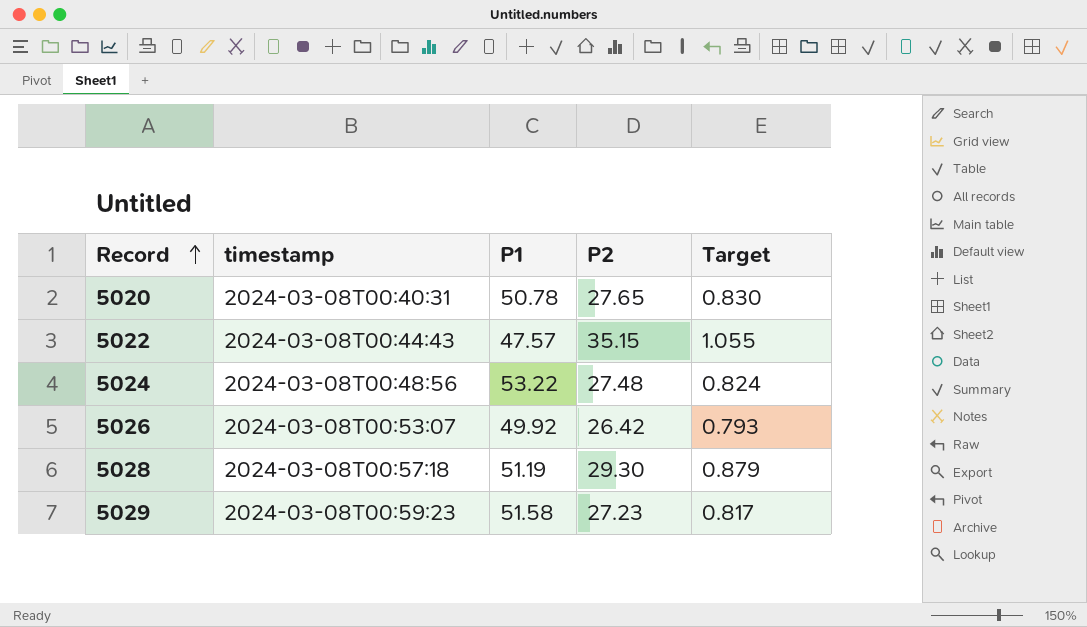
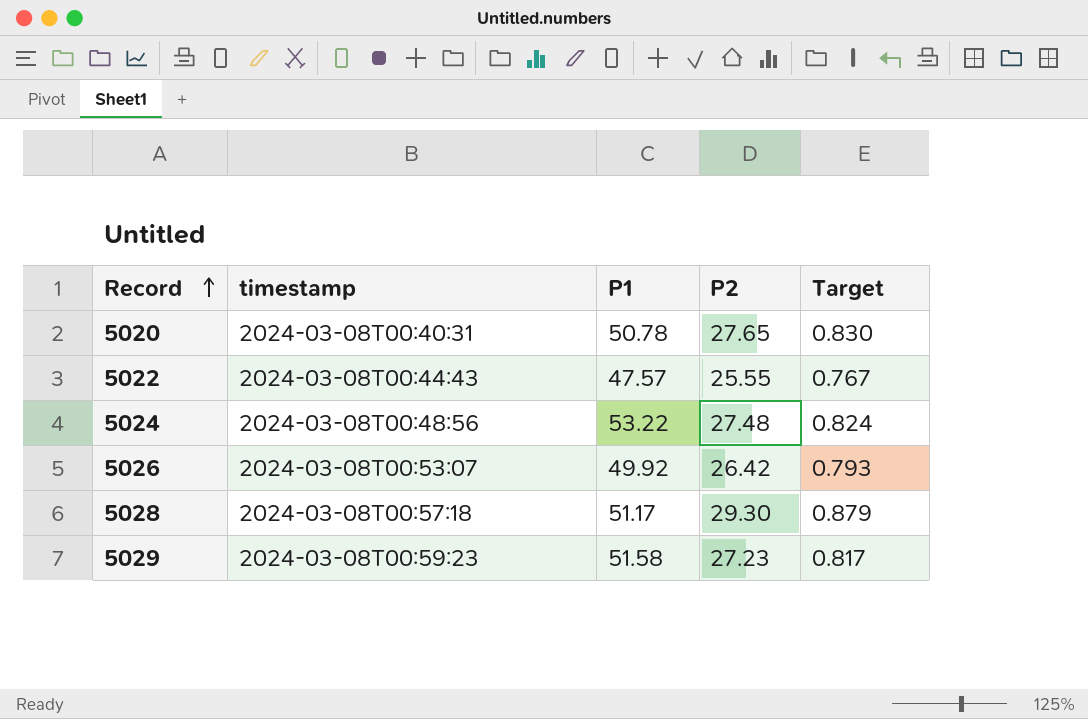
5022 | P2: 35.15 -> 25.55
5022 | Target: 1.055 -> 0.767
5028 | P1: 51.19 -> 51.17

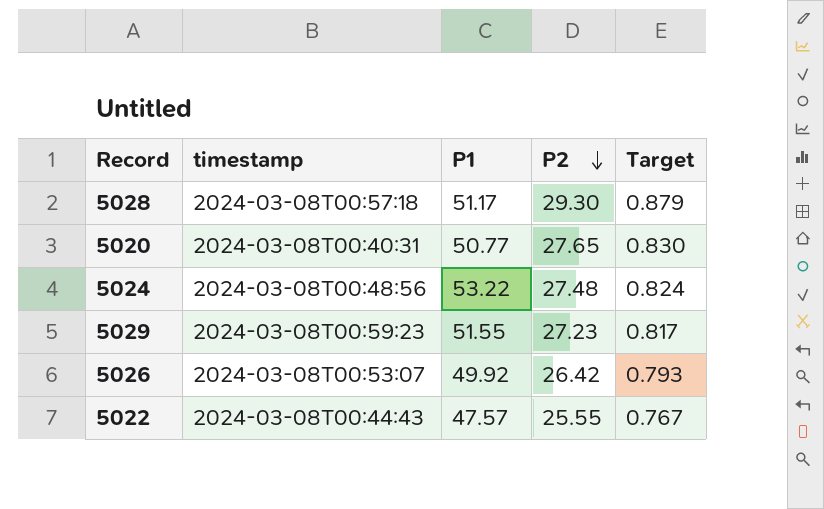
row order: Record ascending -> P2 descending
5020 | P1: 50.78 -> 50.77
5029 | P1: 51.58 -> 51.55

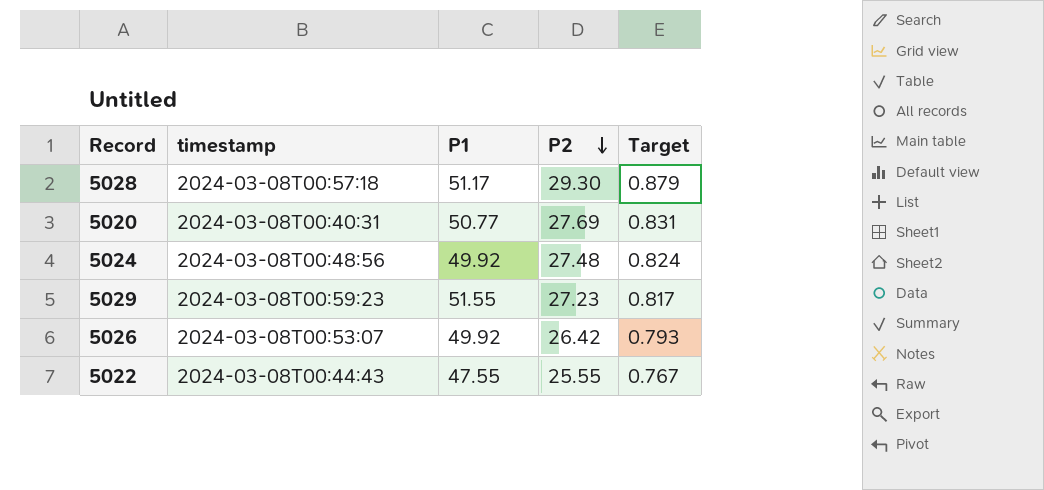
5020 | P2: 27.65 -> 27.69
5020 | Target: 0.830 -> 0.831
5024 | P1: 53.22 -> 49.92
5022 | P1: 47.57 -> 47.55

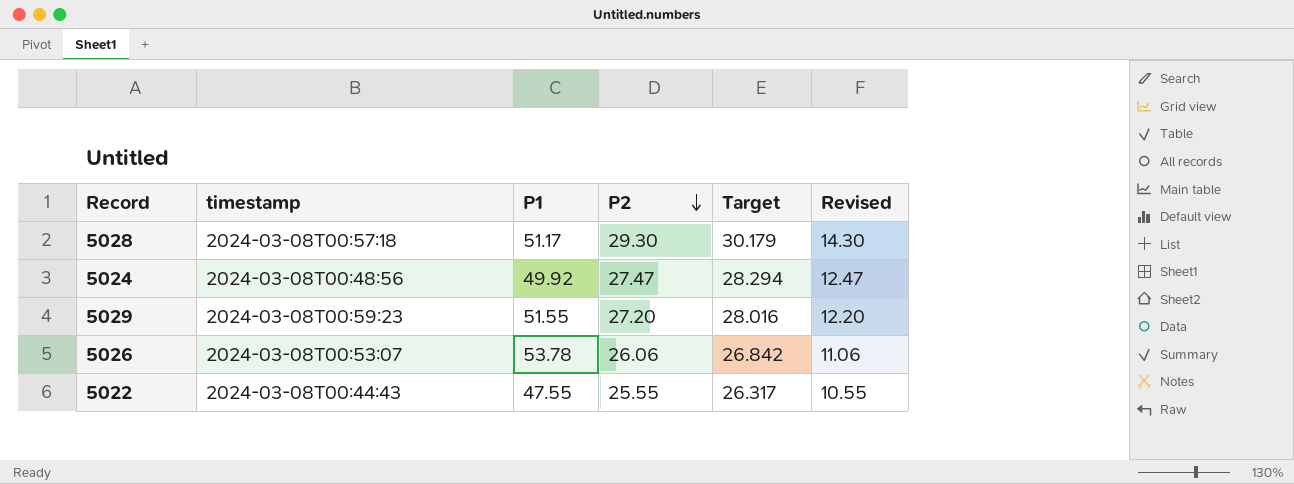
column Target | formula: [P2] * 0.03 -> [P2] * 1.03
column Revised | formula: none -> [P2] - 15
row 5020: 2024-03-08T00:40:31 | 50.77 | 27.69 | 0.831 -> none
5024 | P2: 27.48 -> 27.47
5029 | P2: 27.23 -> 27.20
5026 | P1: 49.92 -> 53.78
5026 | P2: 26.42 -> 26.06

